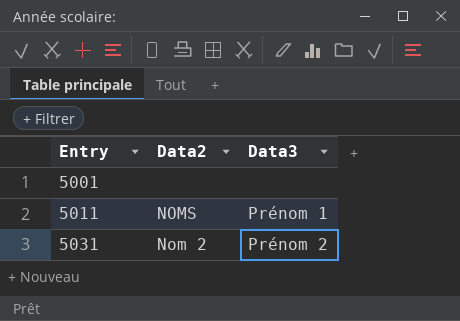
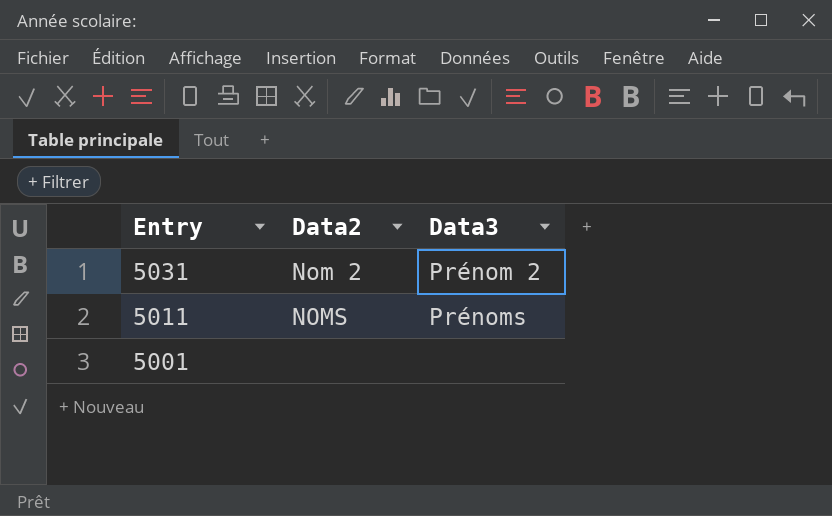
row order: Entry ascending -> Entry descending
5011 | Data3: Prénom 1 -> Prénoms

